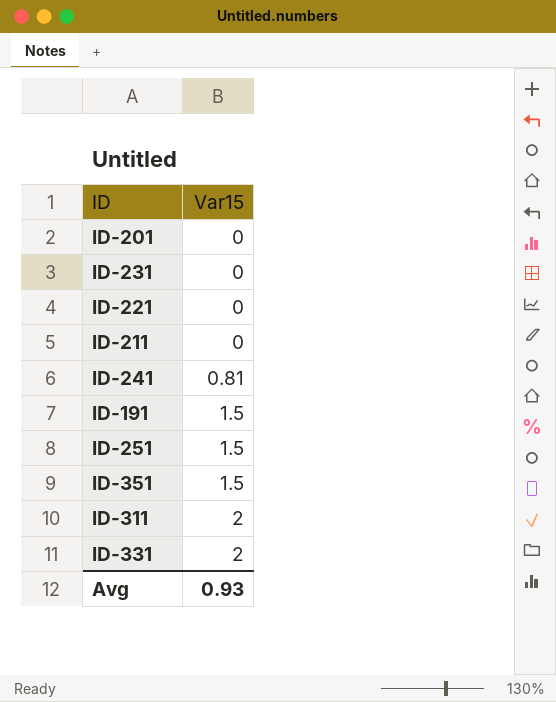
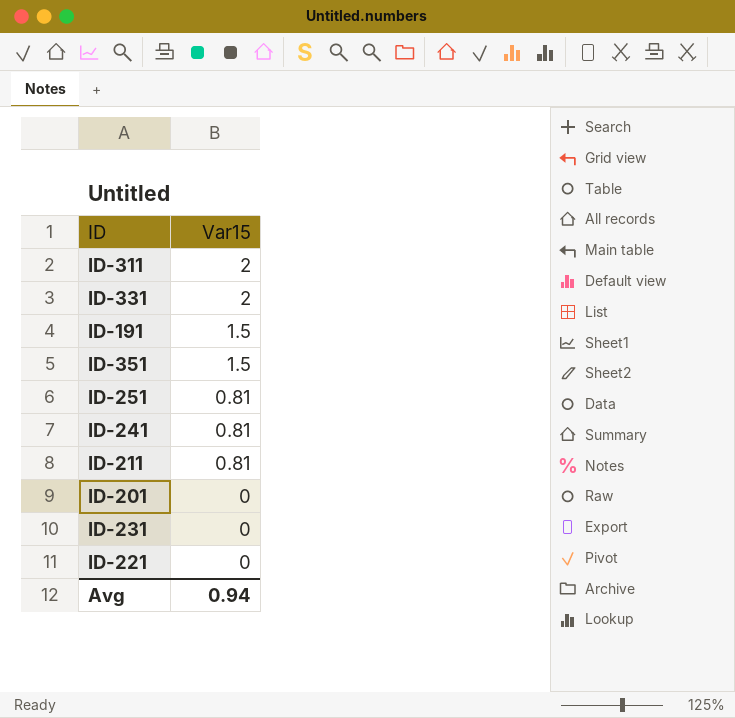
row order: Var15 ascending -> Var15 descending
ID-251 | Var15: 1.5 -> 0.81
ID-211 | Var15: 0 -> 0.81
Avg | Var15: 0.93 -> 0.94

